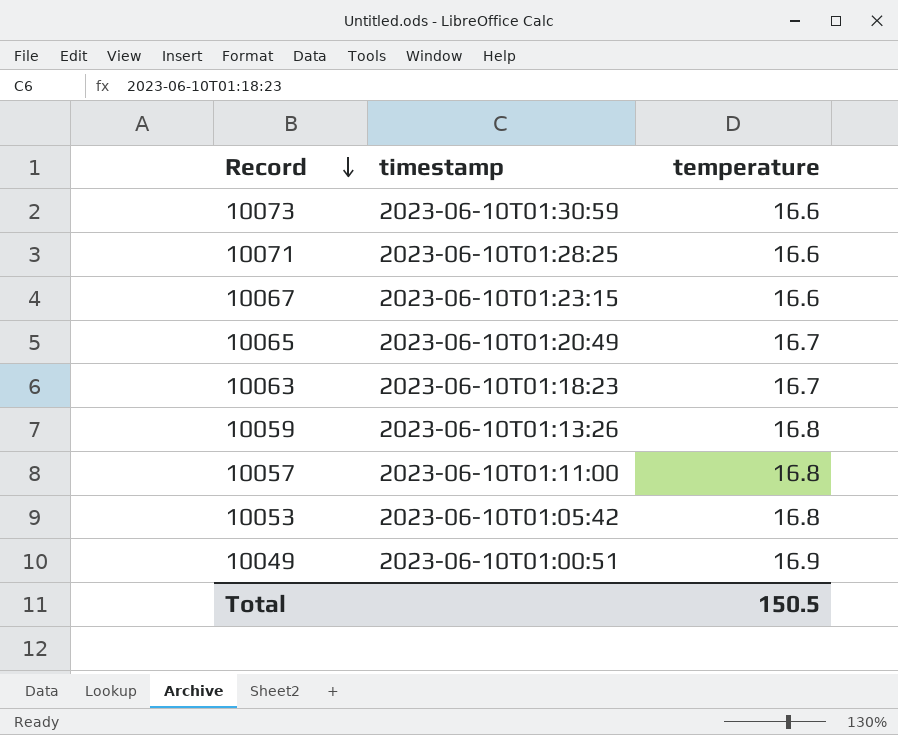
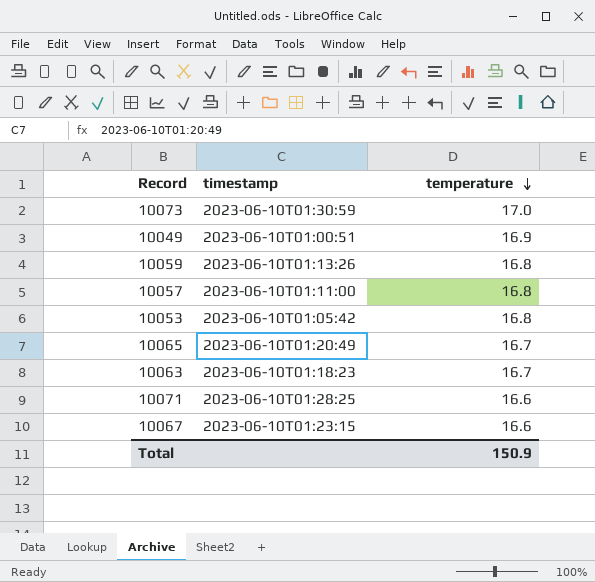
row order: Record descending -> temperature descending
10073 | temperature: 16.6 -> 17.0
Total | temperature: 150.5 -> 150.9

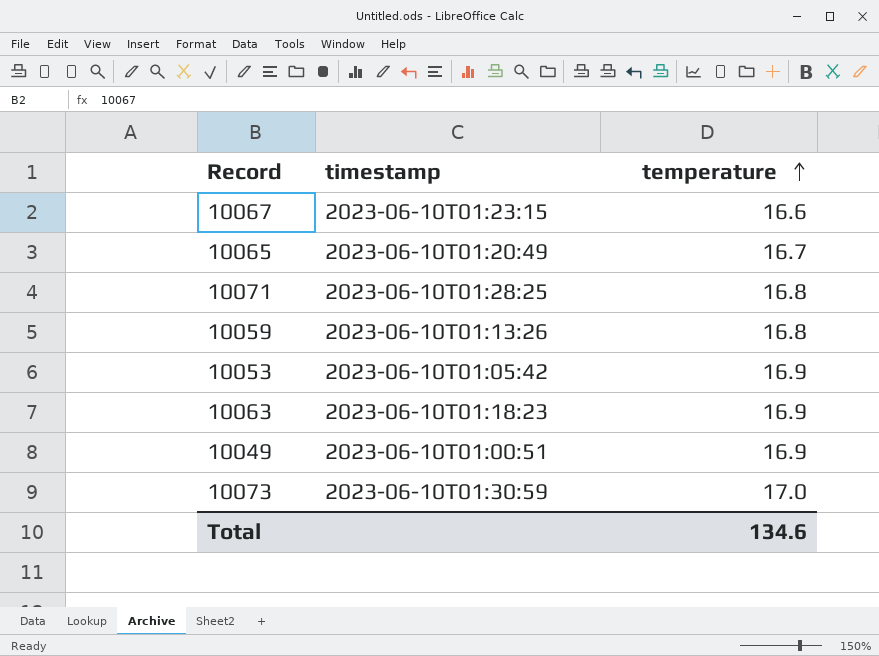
row order: temperature descending -> temperature ascending
row 10057: 2023-06-10T01:11:00 | 16.8 -> none
10071 | temperature: 16.6 -> 16.8
10053 | temperature: 16.8 -> 16.9
10063 | temperature: 16.7 -> 16.9
Total | temperature: 150.9 -> 134.6

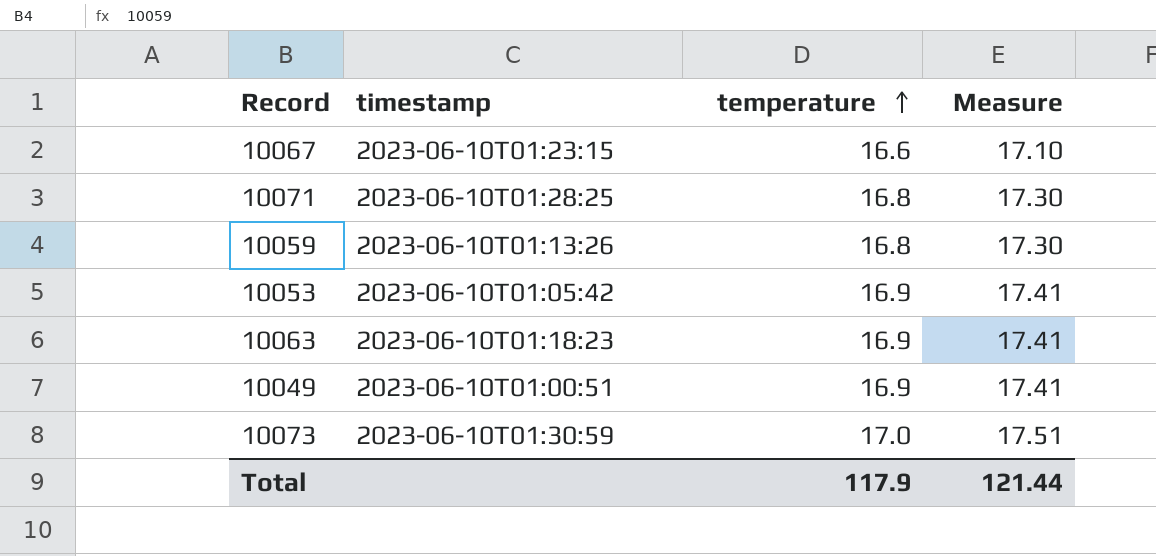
column Measure | formula: none -> [temperature] * 1.03
row 10065: 2023-06-10T01:20:49 | 16.7 -> none
Total | temperature: 134.6 -> 117.9

